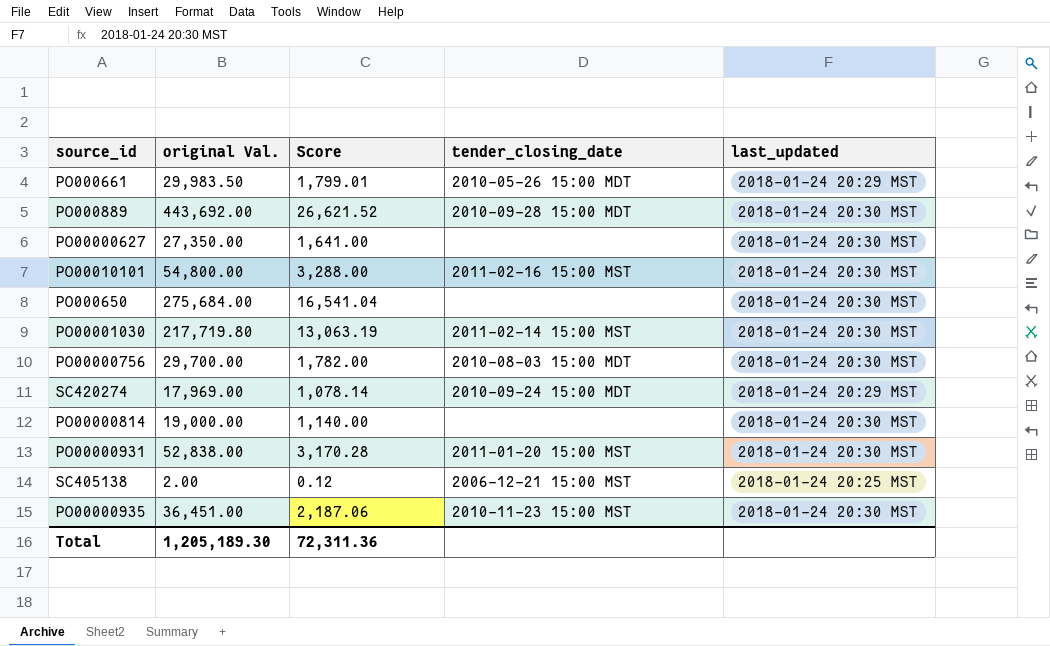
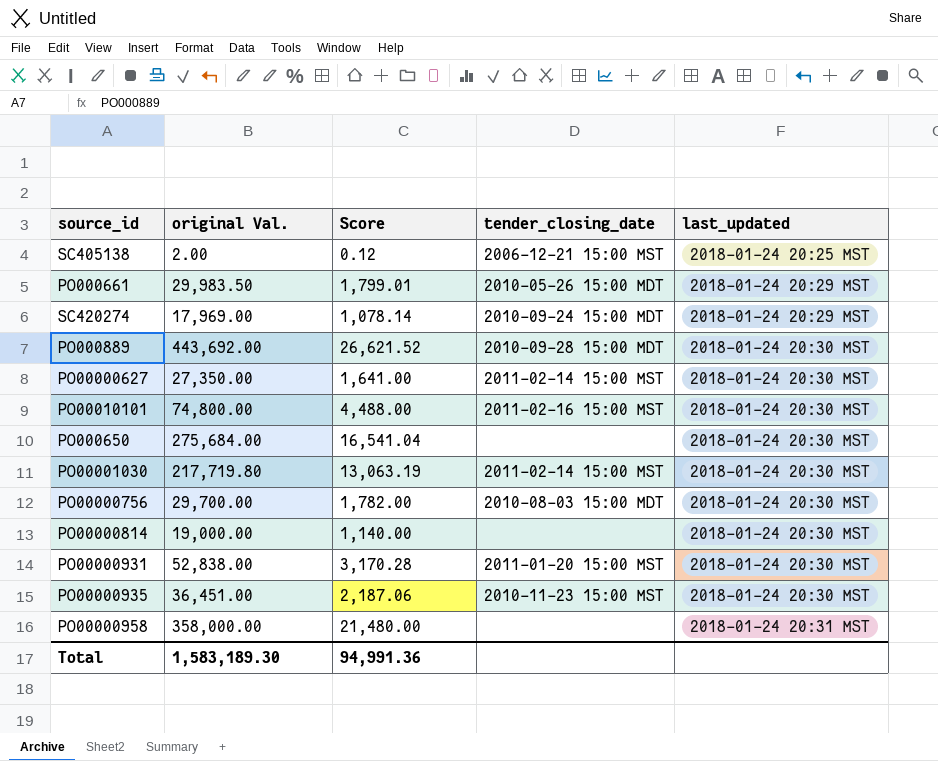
row order: none -> last_updated ascending
PO00000627 | tender_closing_date: none -> 2011-02-14 15:00 MST
PO00010101 | original Val.: 54,800.00 -> 74,800.00
PO00010101 | Score: 3,288.00 -> 4,488.00
row PO00000958: none -> 358,000.00 | 21,480.00 | none | 2018-01-24 20:31 MST
Total | original Val.: 1,205,189.30 -> 1,583,189.30
Total | Score: 72,311.36 -> 94,991.36

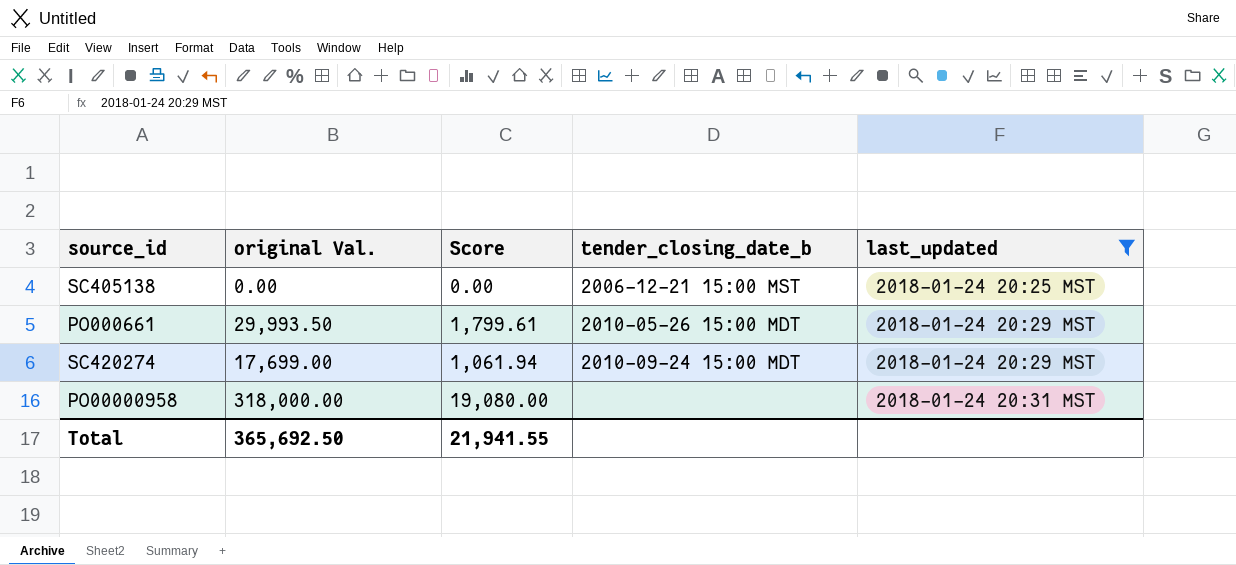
filter: none -> last_updated != 2018-01-24 20:30 MST
column name: tender_closing_date -> tender_closing_date_b
SC405138 | original Val.: 2.00 -> 0.00
SC405138 | Score: 0.12 -> 0.00
PO000661 | original Val.: 29,983.50 -> 29,993.50
PO000661 | Score: 1,799.01 -> 1,799.61
SC420274 | original Val.: 17,969.00 -> 17,699.00
SC420274 | Score: 1,078.14 -> 1,061.94
PO00000958 | original Val.: 358,000.00 -> 318,000.00
PO00000958 | Score: 21,480.00 -> 19,080.00
Total | original Val.: 1,583,189.30 -> 365,692.50
Total | Score: 94,991.36 -> 21,941.55

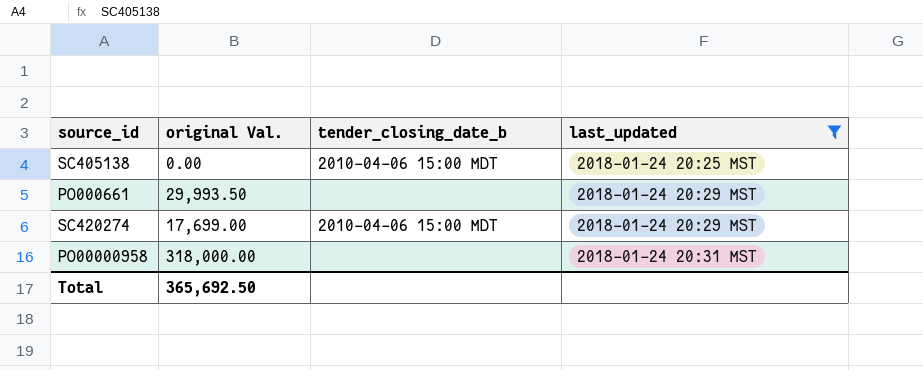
column Score | formula: [original Val.] * 0.06 -> none
SC405138 | tender_closing_date_b: 2006-12-21 15:00 MST -> 2010-04-06 15:00 MDT
PO000661 | tender_closing_date_b: 2010-05-26 15:00 MDT -> none
SC420274 | tender_closing_date_b: 2010-09-24 15:00 MDT -> 2010-04-06 15:00 MDT

